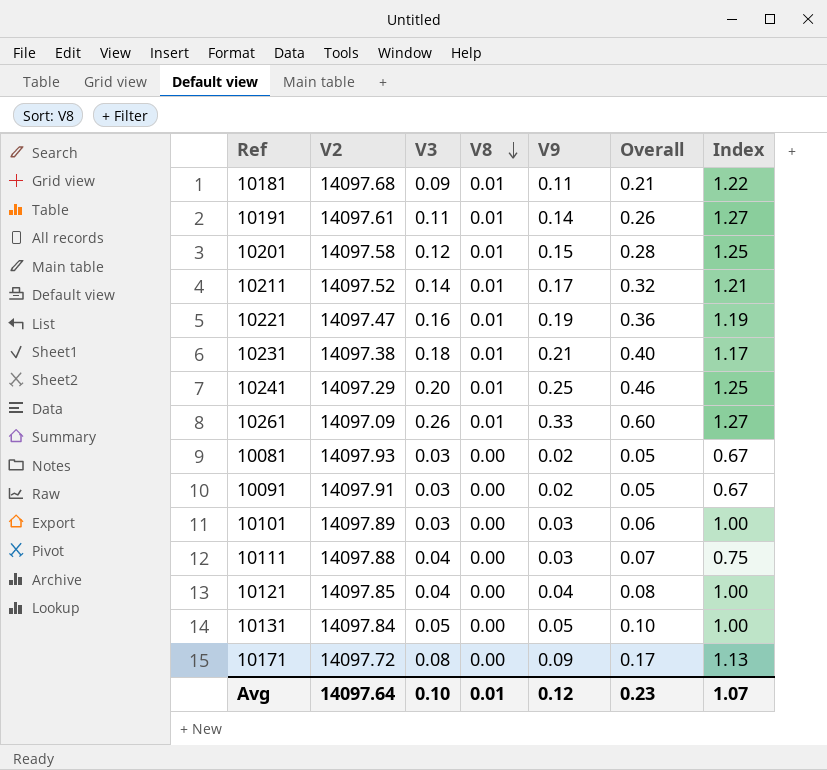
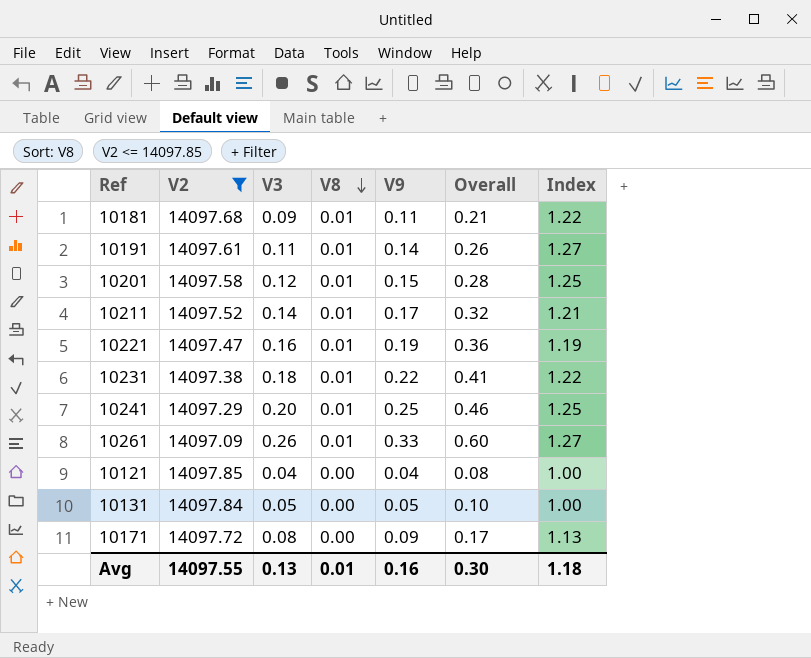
filter: none -> V2 <= 14097.85
10231 | V9: 0.21 -> 0.22
10231 | Overall: 0.40 -> 0.41
10231 | Index: 1.17 -> 1.22
Avg | V2: 14097.64 -> 14097.55
Avg | V3: 0.10 -> 0.13
Avg | V9: 0.12 -> 0.16
Avg | Overall: 0.23 -> 0.30
Avg | Index: 1.07 -> 1.18

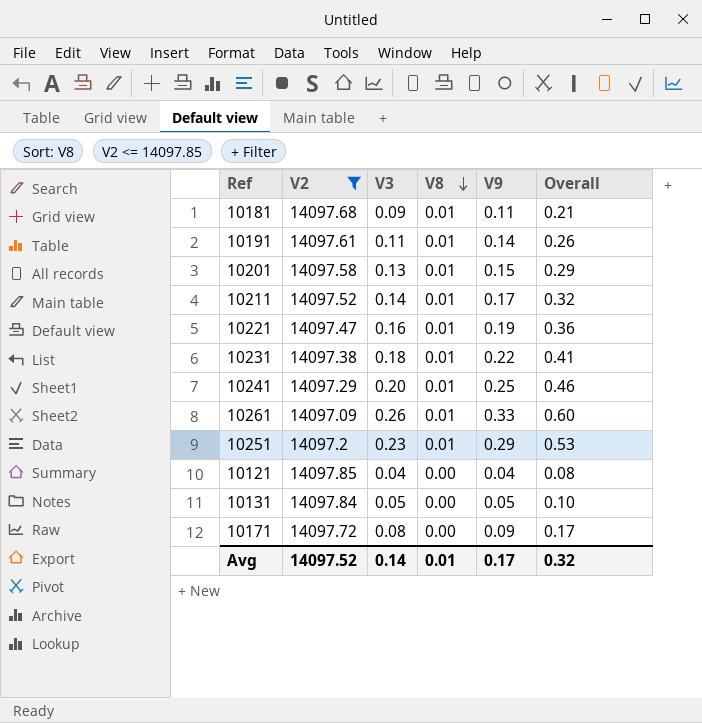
column Index | formula: [V9] / [V3] -> none
10201 | V3: 0.12 -> 0.13
10201 | Overall: 0.28 -> 0.29
row 10251: none -> 14097.2 | 0.23 | 0.01 | 0.29 | 0.53
Avg | V2: 14097.55 -> 14097.52
Avg | V3: 0.13 -> 0.14
Avg | V9: 0.16 -> 0.17
Avg | Overall: 0.30 -> 0.32

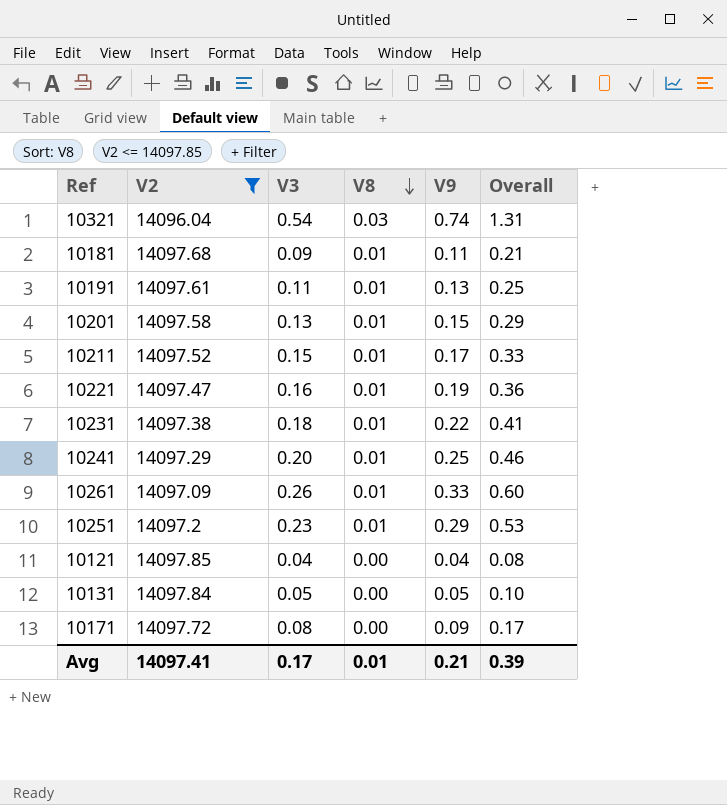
row 10321: none -> 14096.04 | 0.54 | 0.03 | 0.74 | 1.31
10191 | V9: 0.14 -> 0.13
10191 | Overall: 0.26 -> 0.25
10211 | V3: 0.14 -> 0.15
10211 | Overall: 0.32 -> 0.33
Avg | V2: 14097.52 -> 14097.41
Avg | V3: 0.14 -> 0.17
Avg | V9: 0.17 -> 0.21
Avg | Overall: 0.32 -> 0.39

